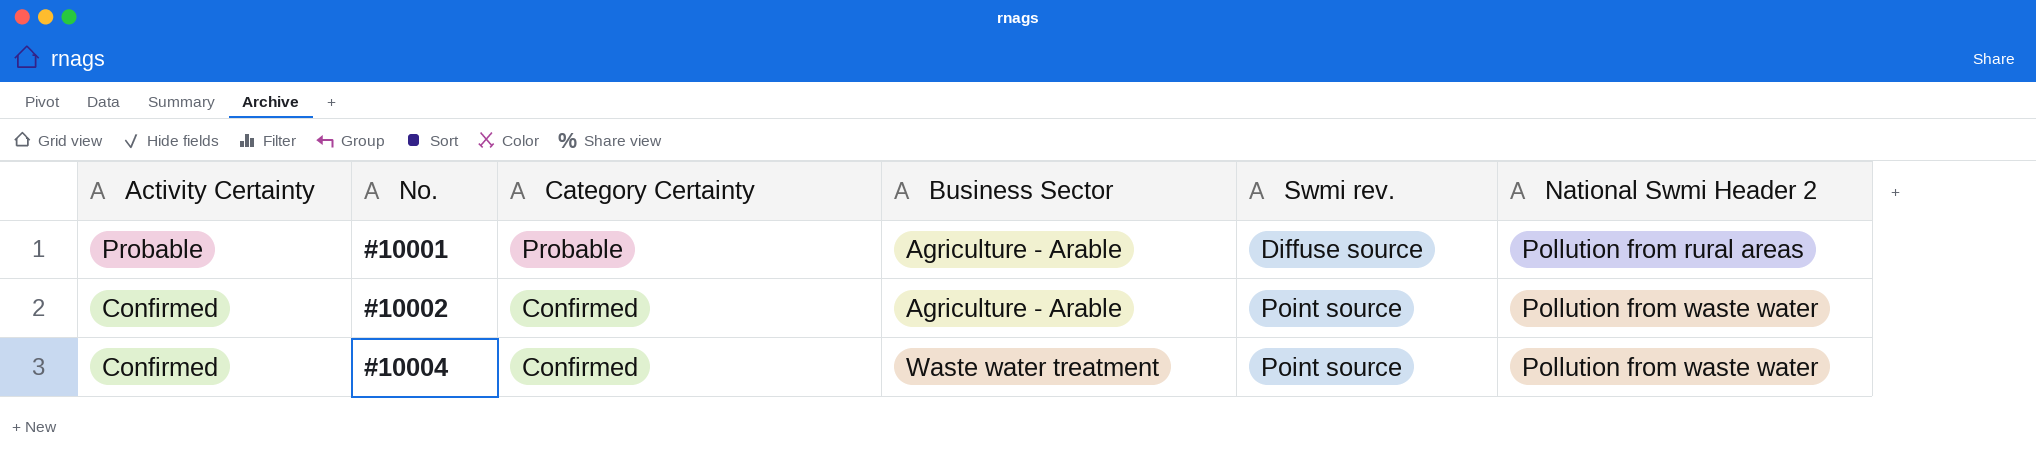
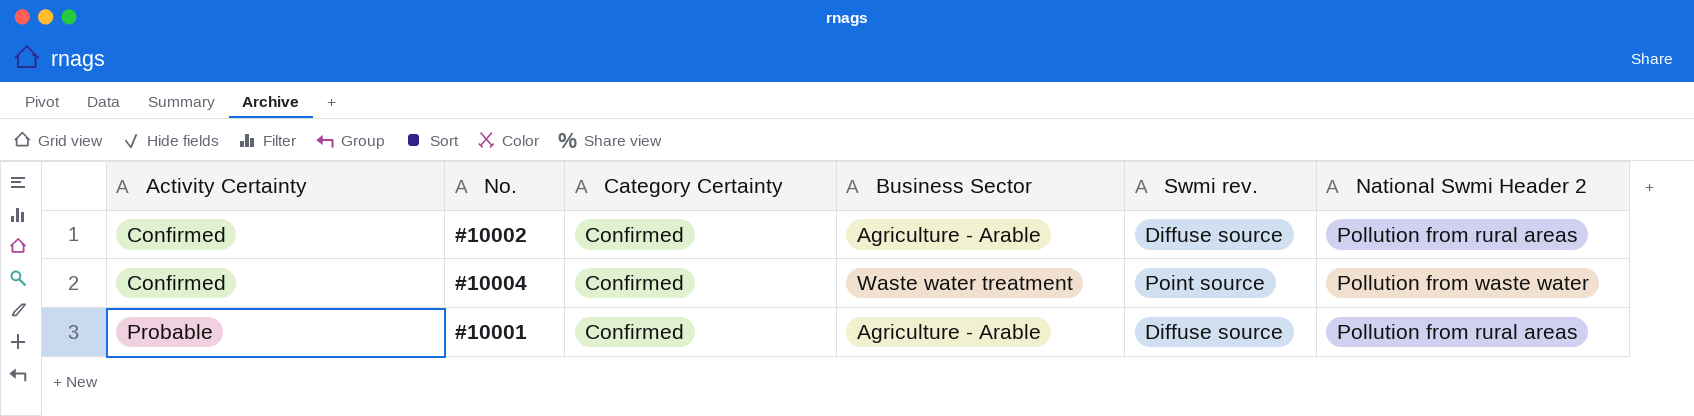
row order: Activity Certainty descending -> Activity Certainty ascending
#10002 | Swmi rev.: Point source -> Diffuse source
#10002 | National Swmi Header 2: Pollution from waste water -> Pollution from rural areas
#10001 | Category Certainty: Probable -> Confirmed

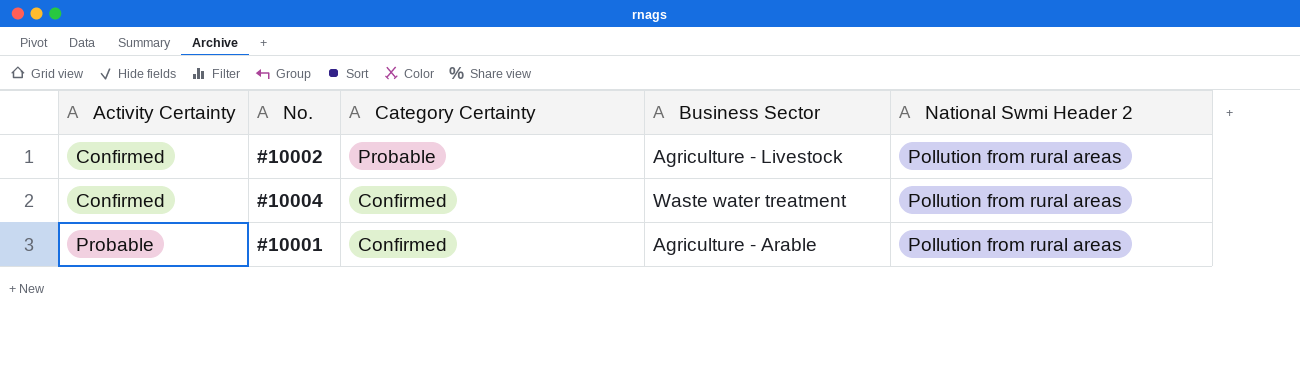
column Swmi rev. | position: 5 -> none
#10002 | Category Certainty: Confirmed -> Probable
#10002 | Business Sector: Agriculture - Arable -> Agriculture - Livestock
#10004 | National Swmi Header 2: Pollution from waste water -> Pollution from rural areas

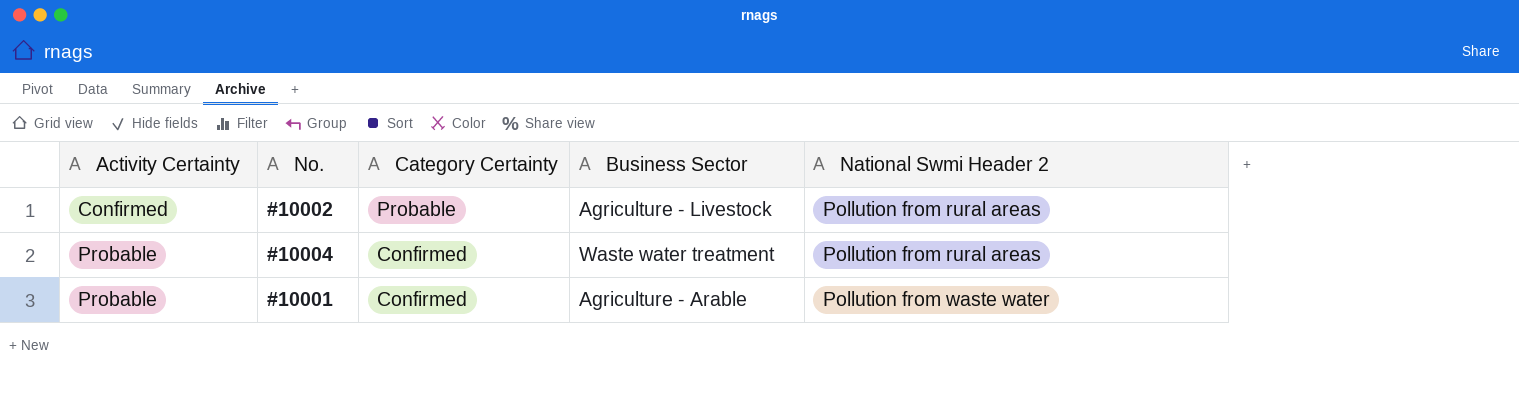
#10004 | Activity Certainty: Confirmed -> Probable
#10001 | National Swmi Header 2: Pollution from rural areas -> Pollution from waste water

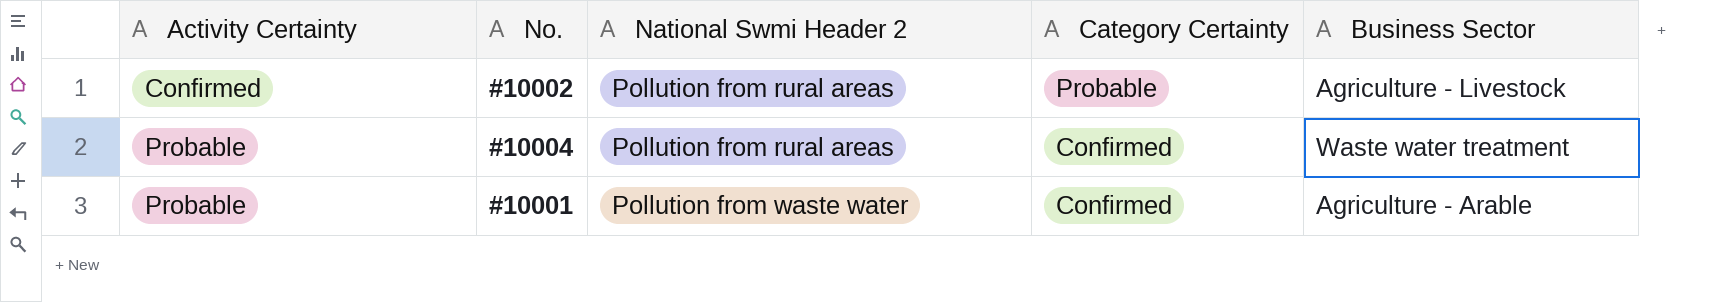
column National Swmi Header 2 | position: 5 -> 3

